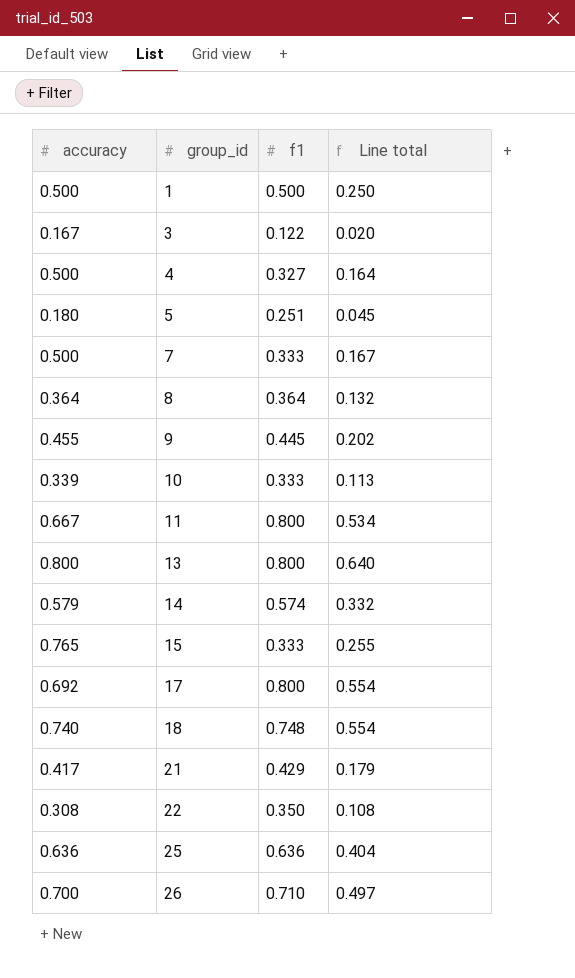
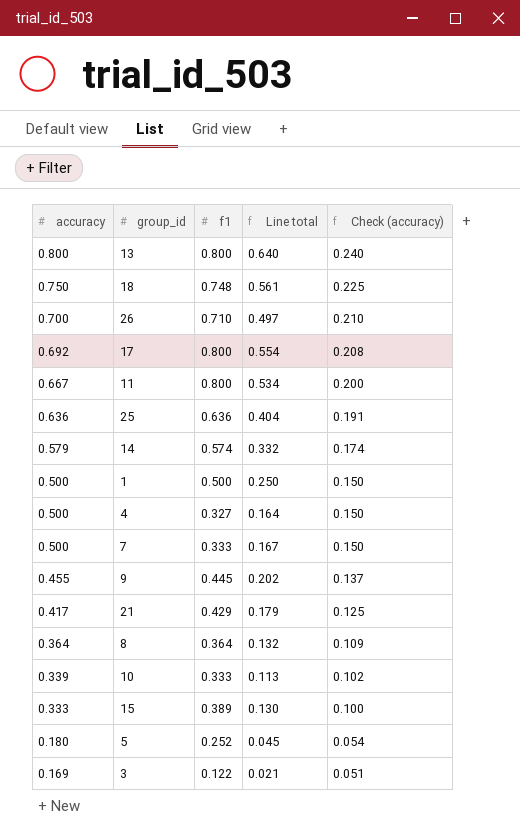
row order: group_id ascending -> accuracy descending
column Check (accuracy) | formula: none -> [accuracy] * 0.3
row 22: 0.308 | 0.350 | 0.108 -> none
18 | accuracy: 0.740 -> 0.750
18 | Line total: 0.554 -> 0.561
15 | accuracy: 0.765 -> 0.333
15 | f1: 0.333 -> 0.389
15 | Line total: 0.255 -> 0.130
5 | f1: 0.251 -> 0.252
3 | accuracy: 0.167 -> 0.169
3 | Line total: 0.020 -> 0.021

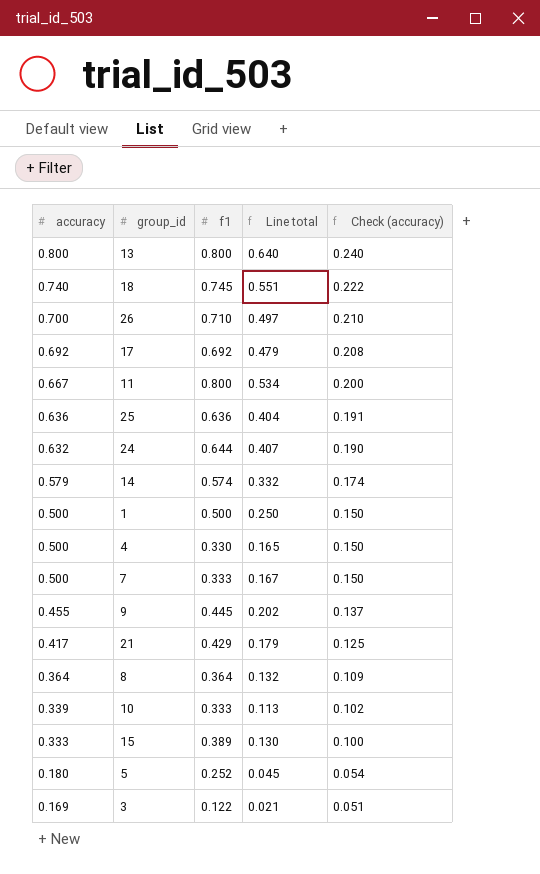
18 | accuracy: 0.750 -> 0.740
18 | f1: 0.748 -> 0.745
18 | Line total: 0.561 -> 0.551
18 | Check (accuracy): 0.225 -> 0.222
17 | f1: 0.800 -> 0.692
17 | Line total: 0.554 -> 0.479
row 24: none -> 0.632 | 0.644 | 0.407 | 0.190
4 | f1: 0.327 -> 0.330
4 | Line total: 0.164 -> 0.165

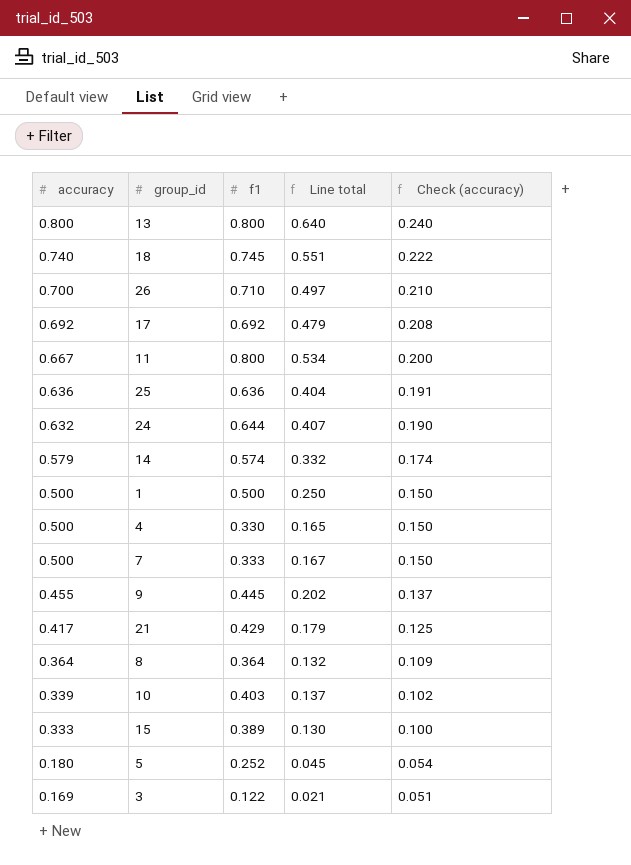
10 | f1: 0.333 -> 0.403
10 | Line total: 0.113 -> 0.137

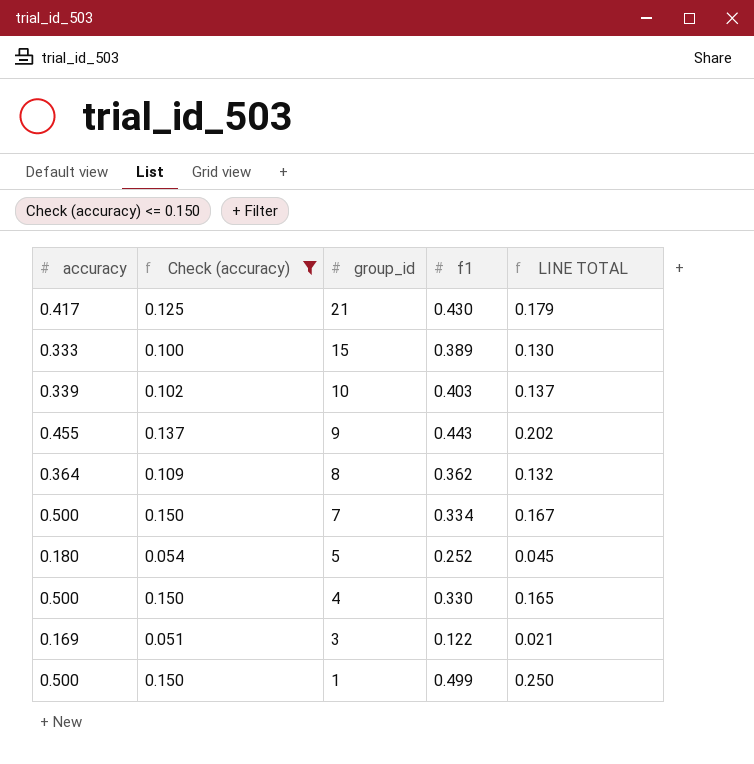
filter: none -> Check (accuracy) <= 0.150
row order: accuracy descending -> group_id descending
column Check (accuracy) | position: 5 -> 2
column name: Line total -> LINE TOTAL
21 | f1: 0.429 -> 0.430
9 | f1: 0.445 -> 0.443
8 | f1: 0.364 -> 0.362
7 | f1: 0.333 -> 0.334
1 | f1: 0.500 -> 0.499

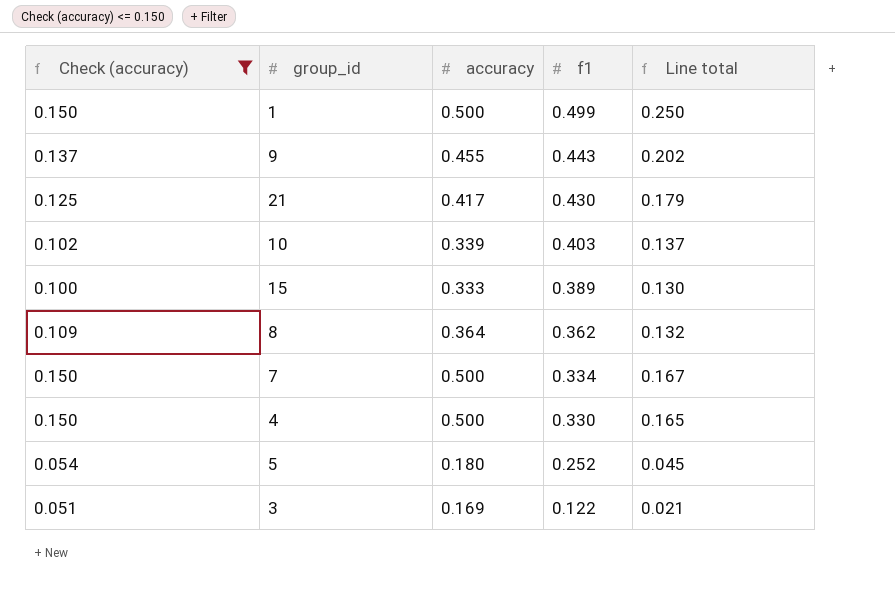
row order: group_id descending -> f1 descending
column accuracy | position: 1 -> 3
column name: LINE TOTAL -> Line total

